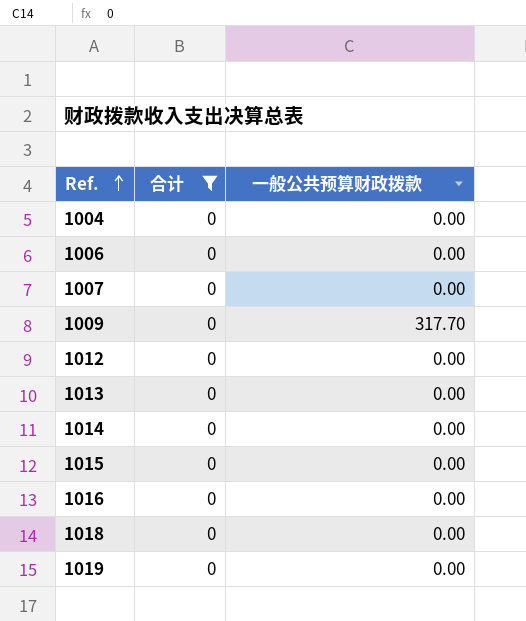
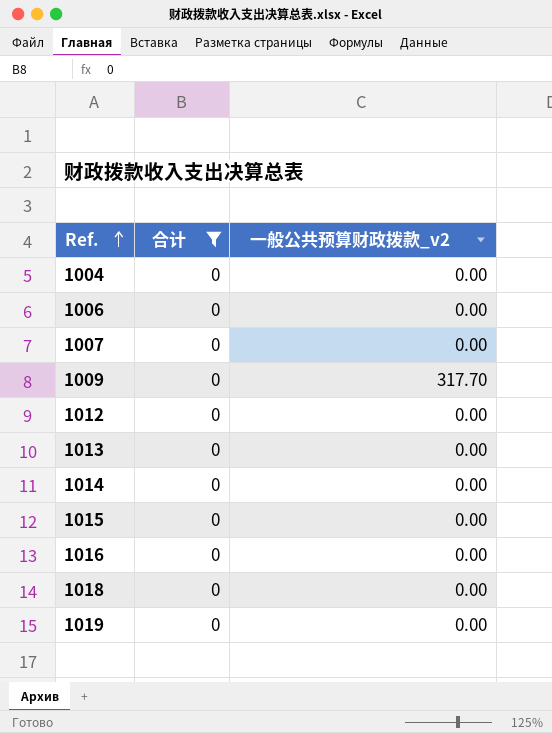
column name: 一般公共预算财政拨款 -> 一般公共预算财政拨款_v2

